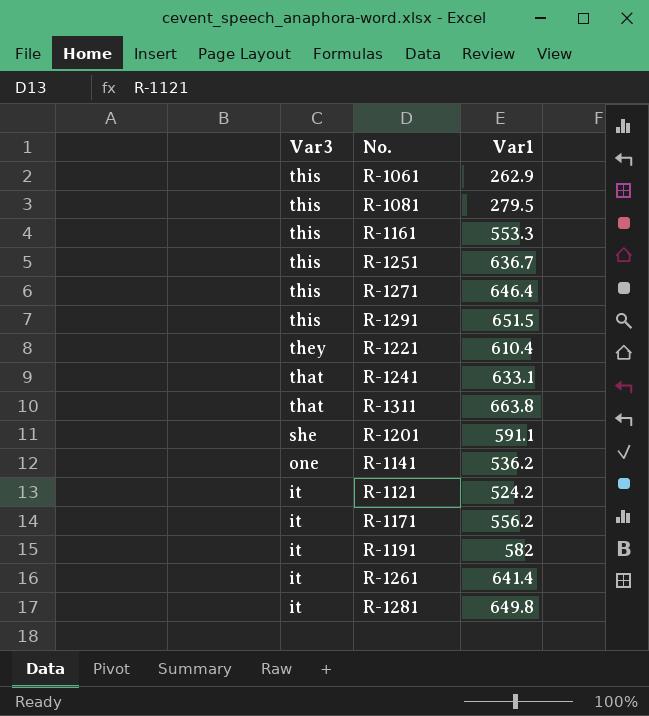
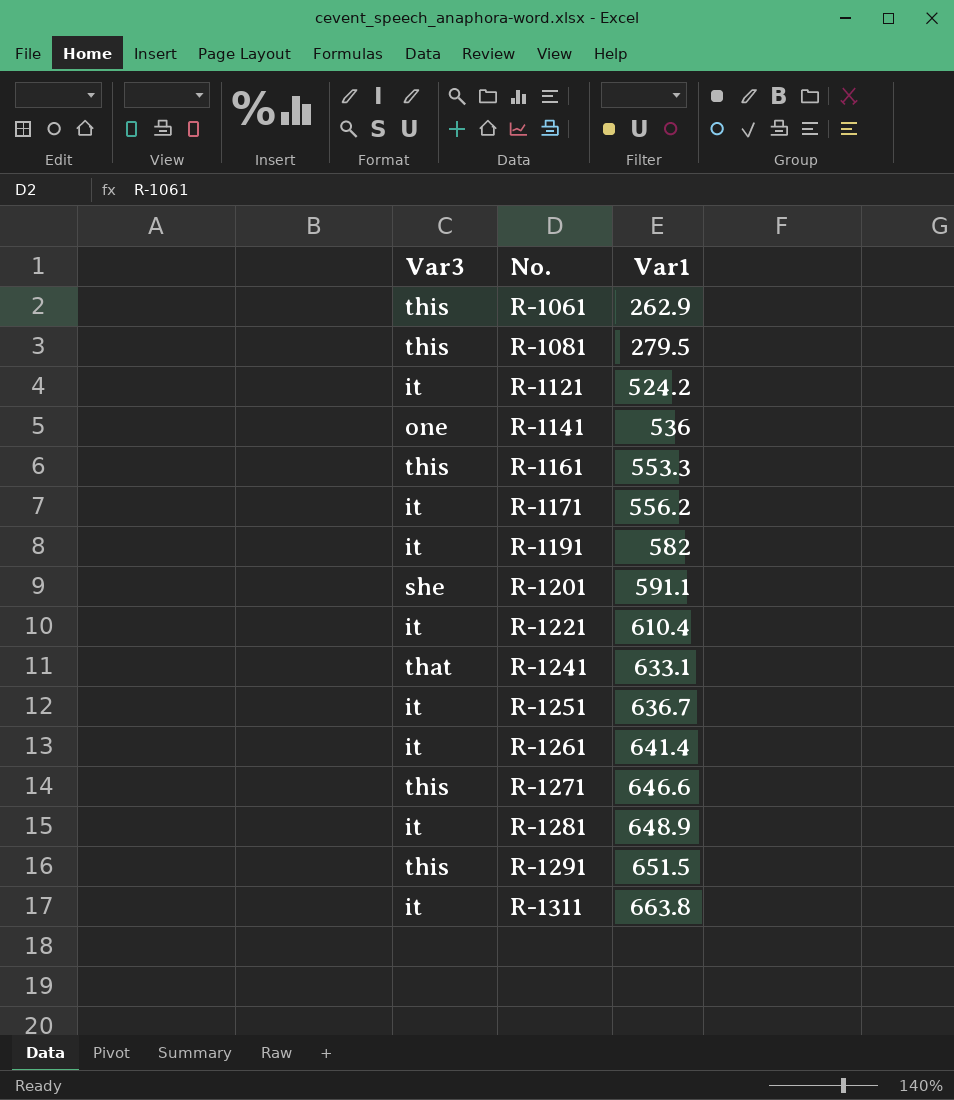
row order: Var3 descending -> No. ascending
R-1141 | Var1: 536.2 -> 536
R-1221 | Var3: they -> it
R-1251 | Var3: this -> it
R-1271 | Var1: 646.4 -> 646.6
R-1281 | Var1: 649.8 -> 648.9
R-1311 | Var3: that -> it

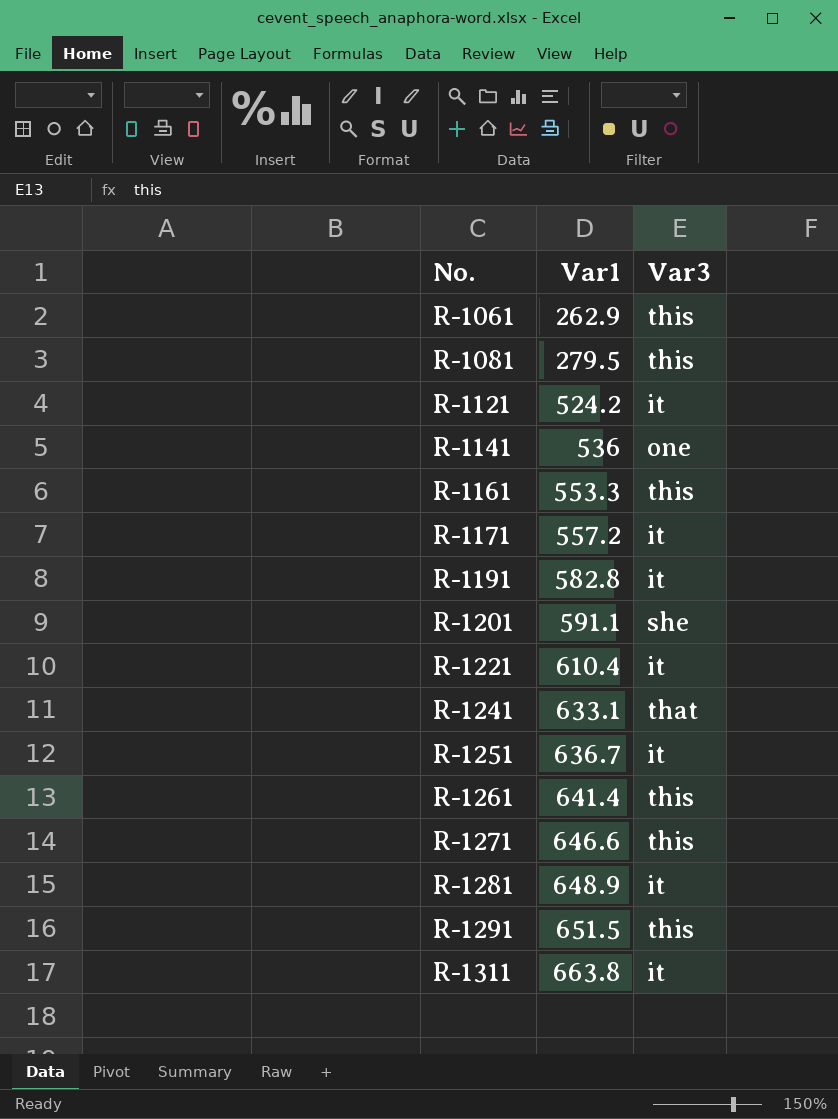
column Var3 | position: 1 -> 3
R-1171 | Var1: 556.2 -> 557.2
R-1191 | Var1: 582 -> 582.8
R-1261 | Var3: it -> this

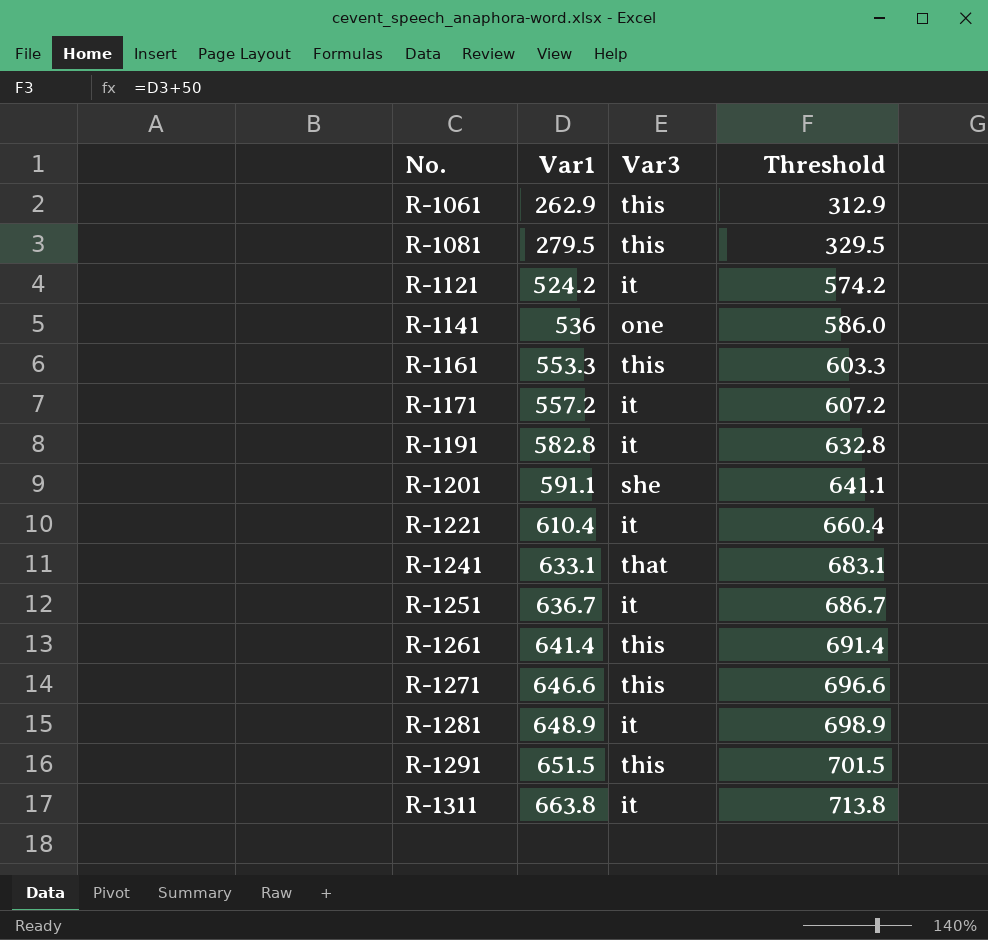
column Threshold | formula: none -> [Var1] + 50

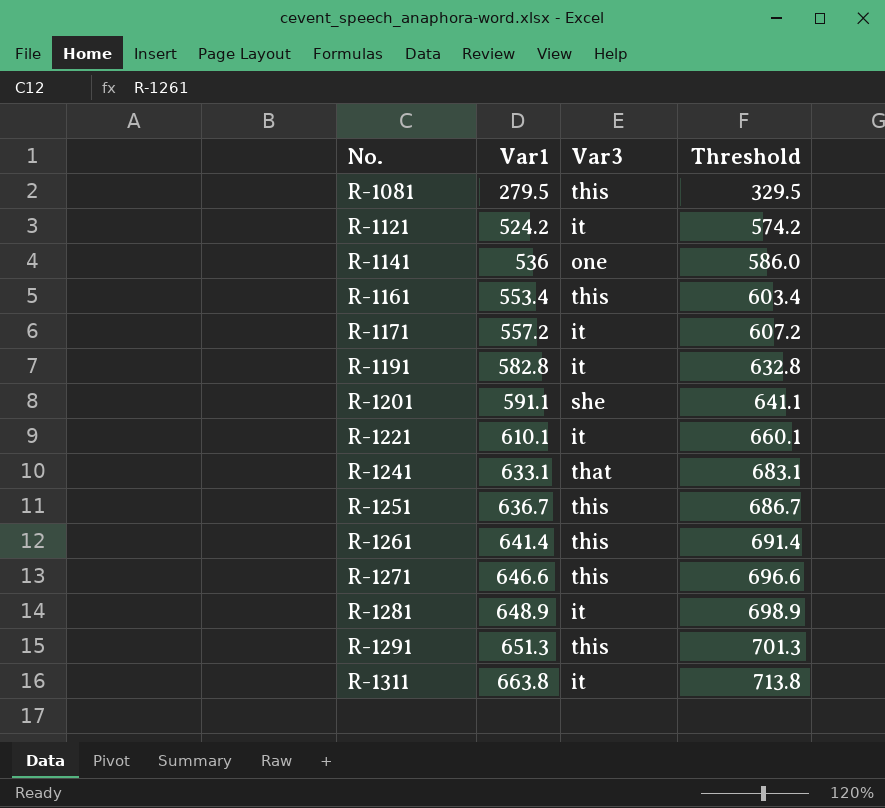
row R-1061: 262.9 | this | 312.9 -> none
R-1161 | Var1: 553.3 -> 553.4
R-1161 | Threshold: 603.3 -> 603.4
R-1221 | Var1: 610.4 -> 610.1
R-1221 | Threshold: 660.4 -> 660.1
R-1251 | Var3: it -> this
R-1291 | Var1: 651.5 -> 651.3
R-1291 | Threshold: 701.5 -> 701.3

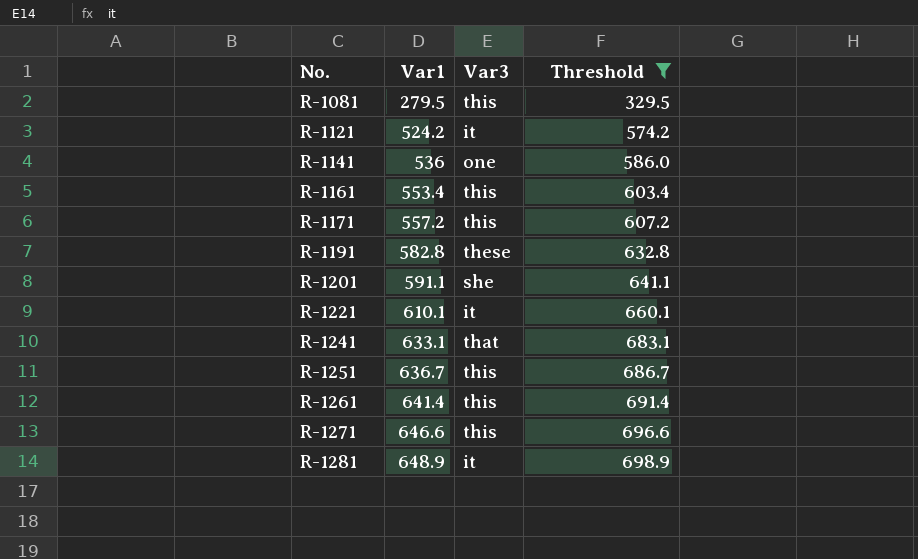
filter: none -> Threshold <= 698.9
R-1171 | Var3: it -> this
R-1191 | Var3: it -> these

